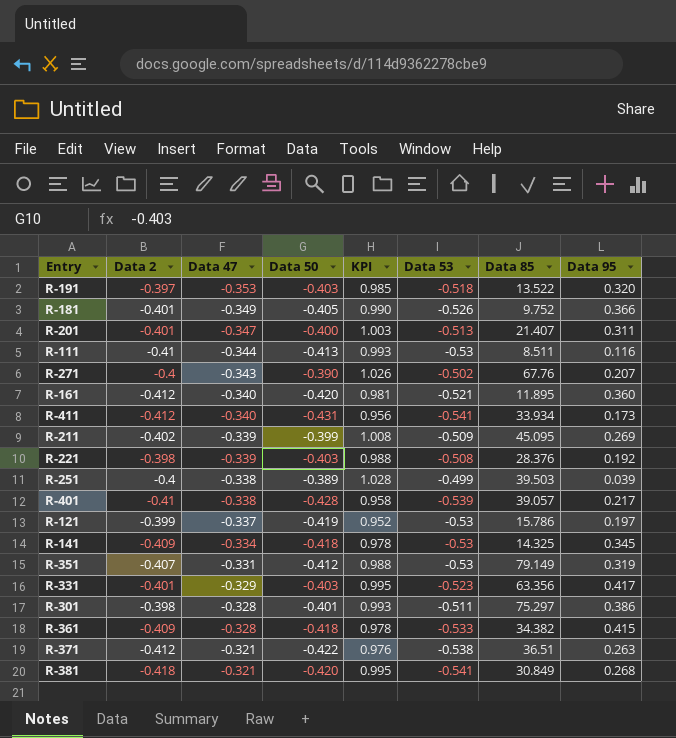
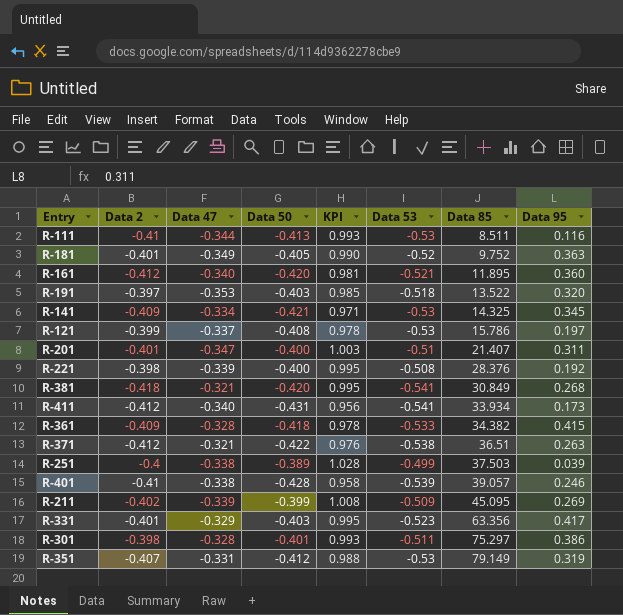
row order: Data 47 ascending -> Data 85 ascending
row R-271: -0.4 | -0.343 | -0.390 | 1.026 | -0.502 | 67.76 | 0.207 -> none
R-181 | Data 53: -0.526 -> -0.52
R-181 | Data 95: 0.366 -> 0.363
R-141 | Data 50: -0.418 -> -0.421
R-141 | KPI: 0.978 -> 0.971
R-121 | Data 50: -0.419 -> -0.408
R-121 | KPI: 0.952 -> 0.978
R-201 | Data 53: -0.513 -> -0.51
R-221 | Data 50: -0.403 -> -0.400
R-221 | KPI: 0.988 -> 0.995
R-251 | Data 85: 39.503 -> 37.503
R-401 | Data 95: 0.217 -> 0.246

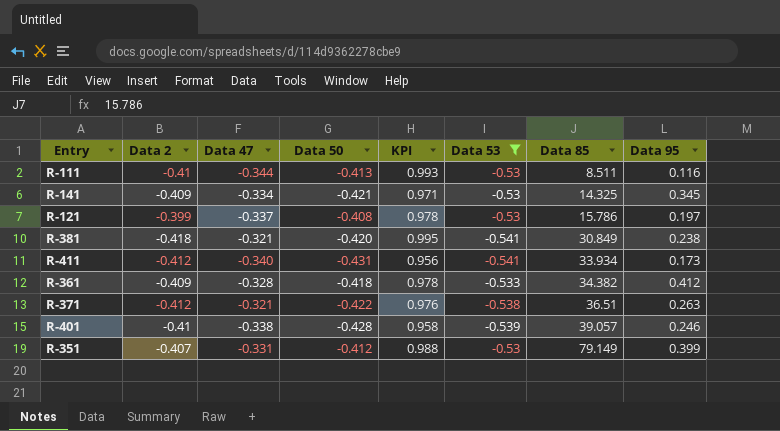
filter: none -> Data 53 <= -0.53
R-381 | Data 95: 0.268 -> 0.238
R-361 | Data 95: 0.415 -> 0.412
R-351 | Data 95: 0.319 -> 0.399

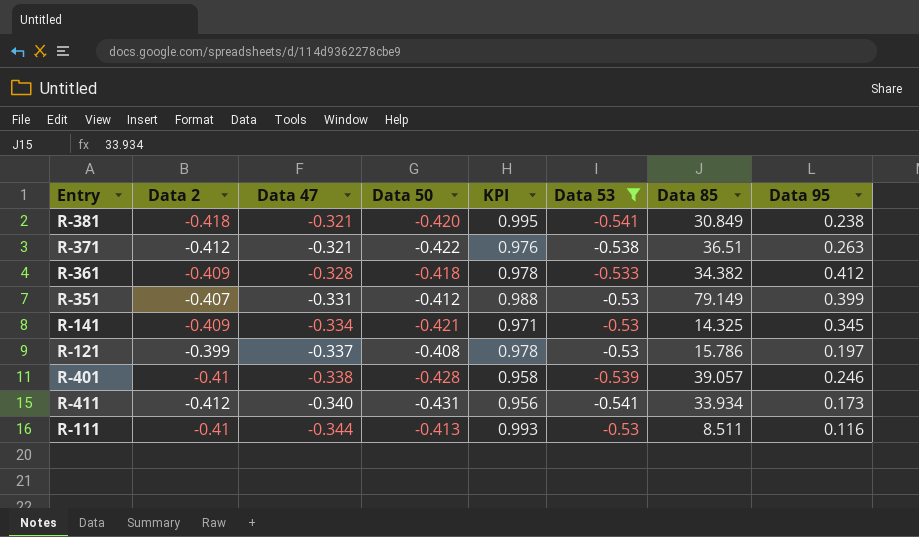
row order: Data 85 ascending -> Data 47 descending

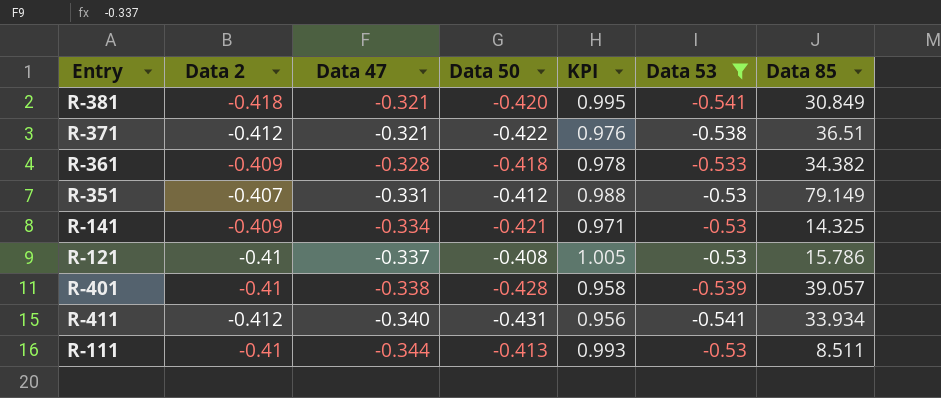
column Data 95 | position: 8 -> none
R-121 | Data 2: -0.399 -> -0.41
R-121 | KPI: 0.978 -> 1.005

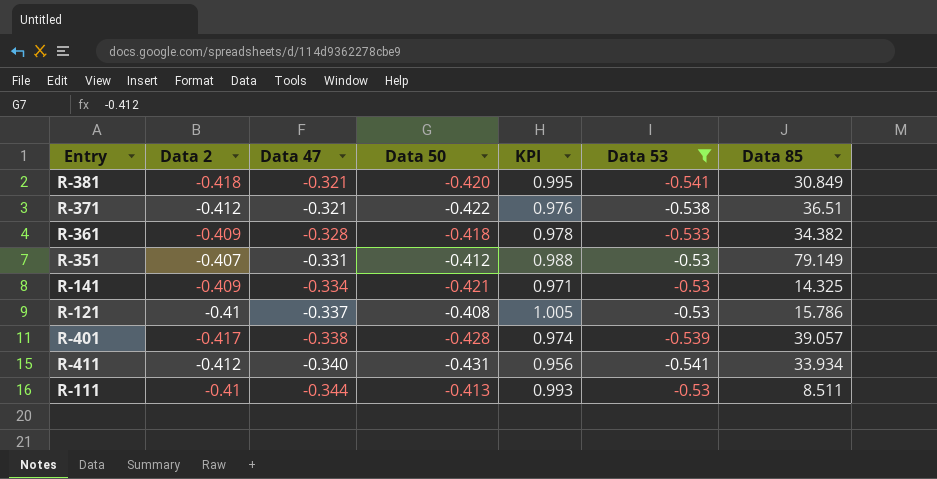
R-401 | Data 2: -0.41 -> -0.417
R-401 | KPI: 0.958 -> 0.974

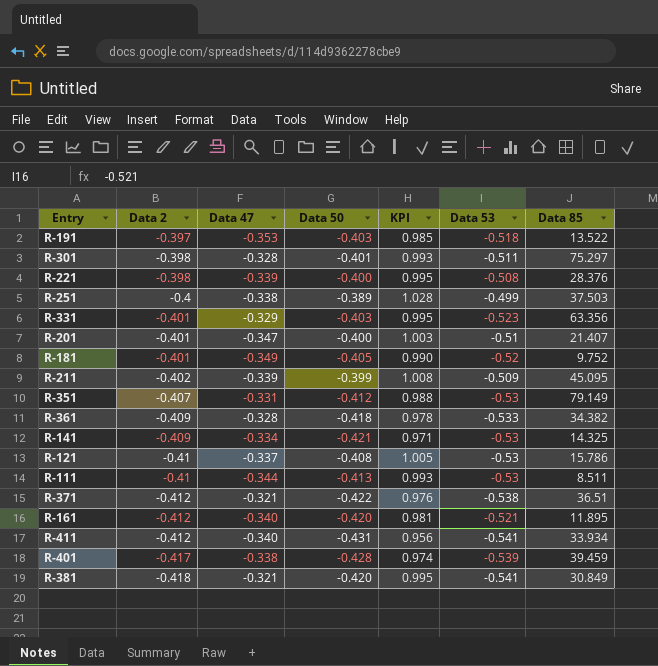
filter: Data 53 <= -0.53 -> none
row order: Data 47 descending -> Data 2 descending
R-401 | Data 85: 39.057 -> 39.459

